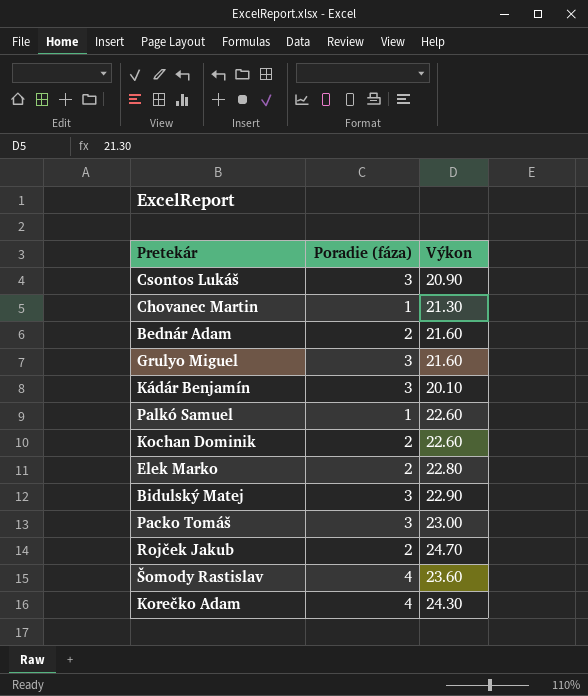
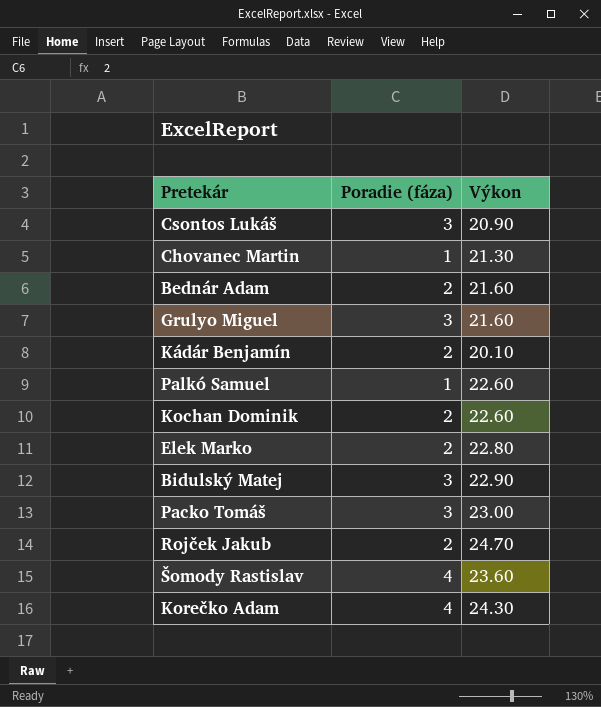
Kádár Benjamín | Poradie (fáza): 3 -> 2

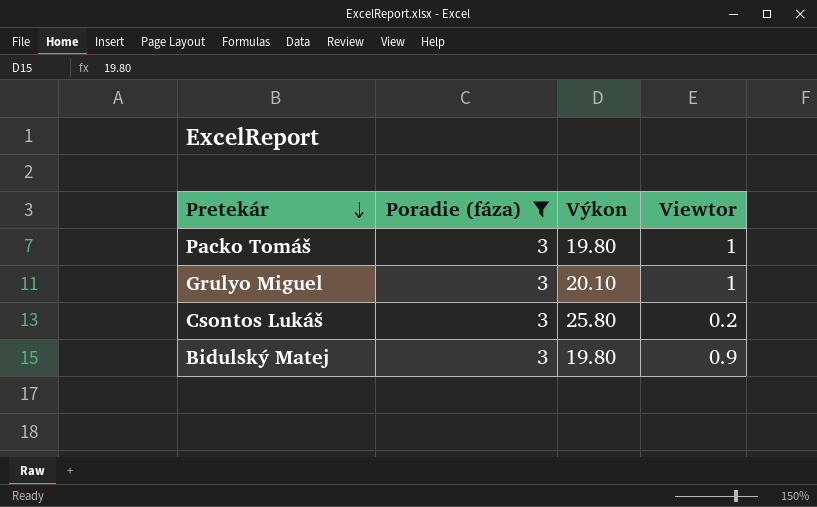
filter: none -> Poradie (fáza) = 3
row order: none -> Pretekár descending
column Viewtor | position: none -> 4
Packo Tomáš | Výkon: 23.00 -> 19.80
Grulyo Miguel | Výkon: 21.60 -> 20.10
Csontos Lukáš | Výkon: 20.90 -> 25.80
Bidulský Matej | Výkon: 22.90 -> 19.80

